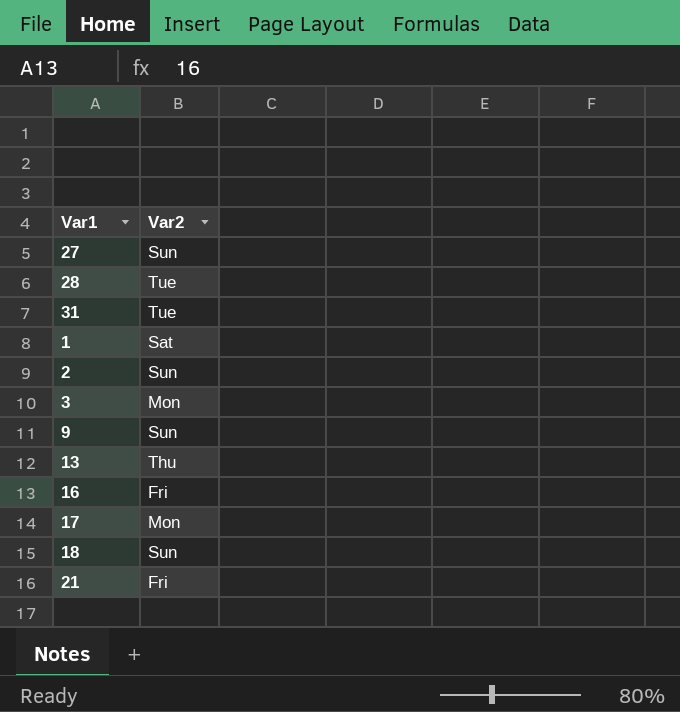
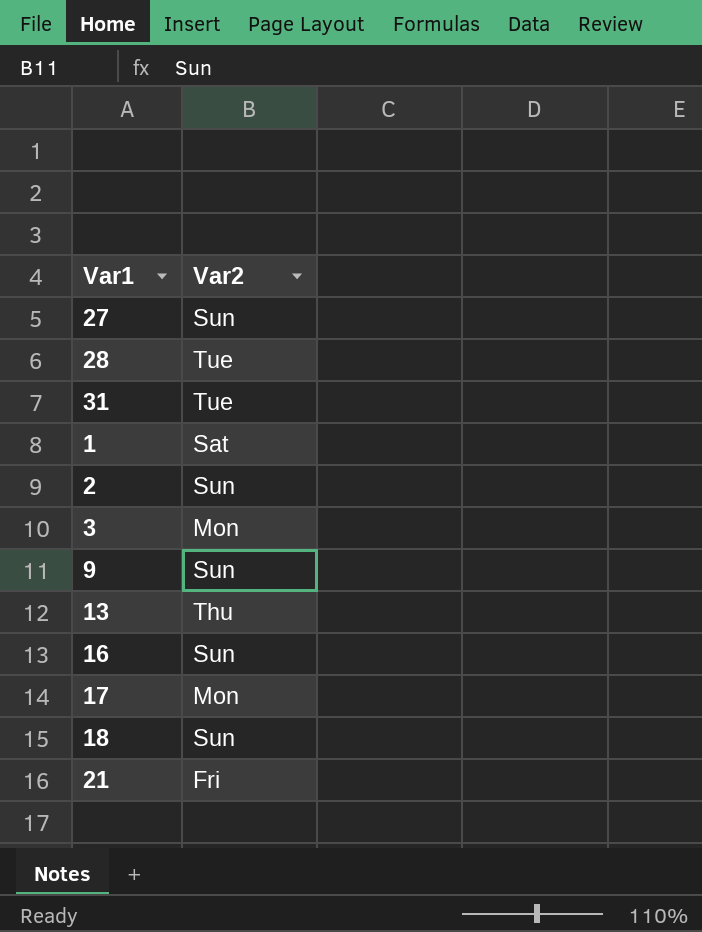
16 | Var2: Fri -> Sun

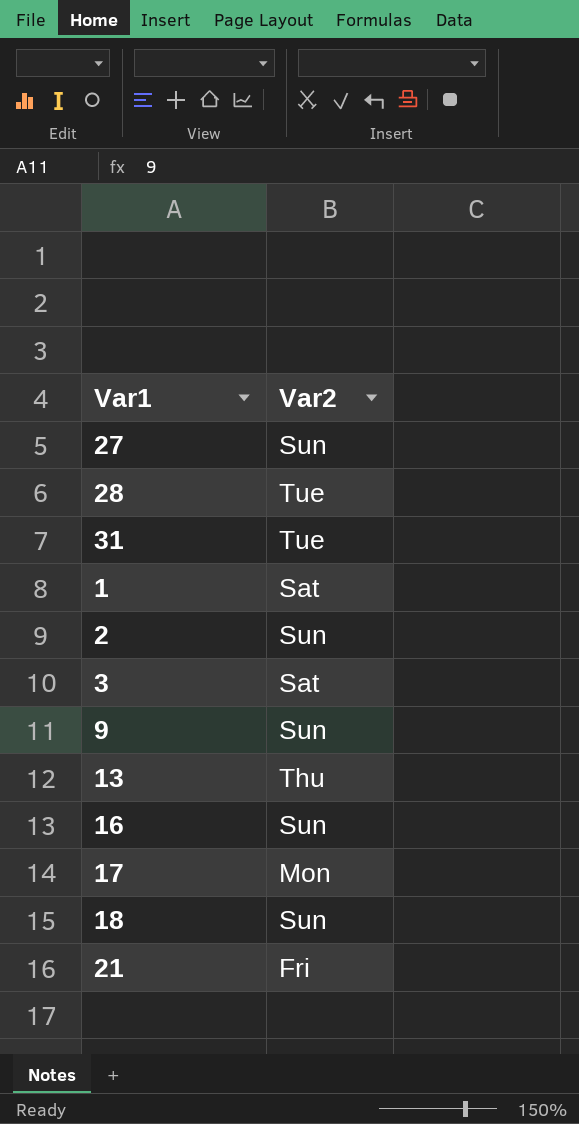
3 | Var2: Mon -> Sat

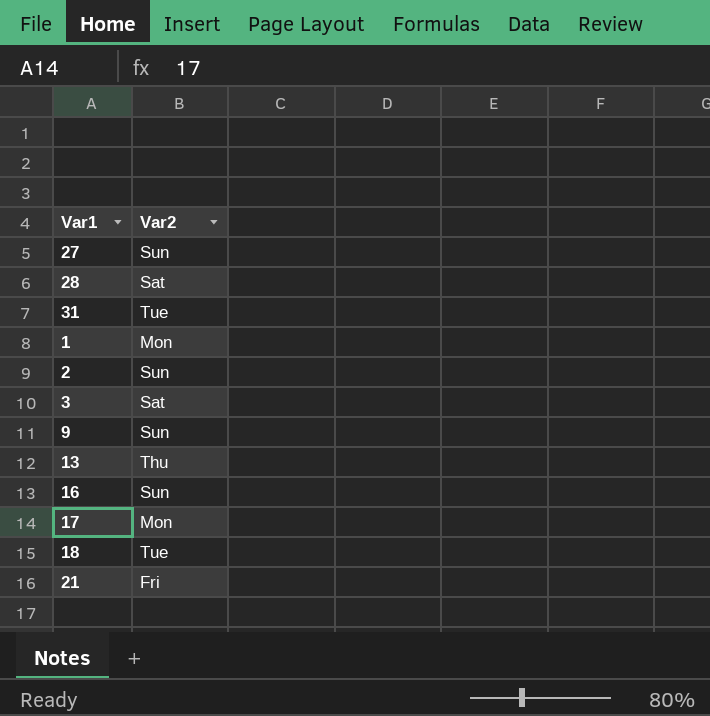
28 | Var2: Tue -> Sat
1 | Var2: Sat -> Mon
18 | Var2: Sun -> Tue

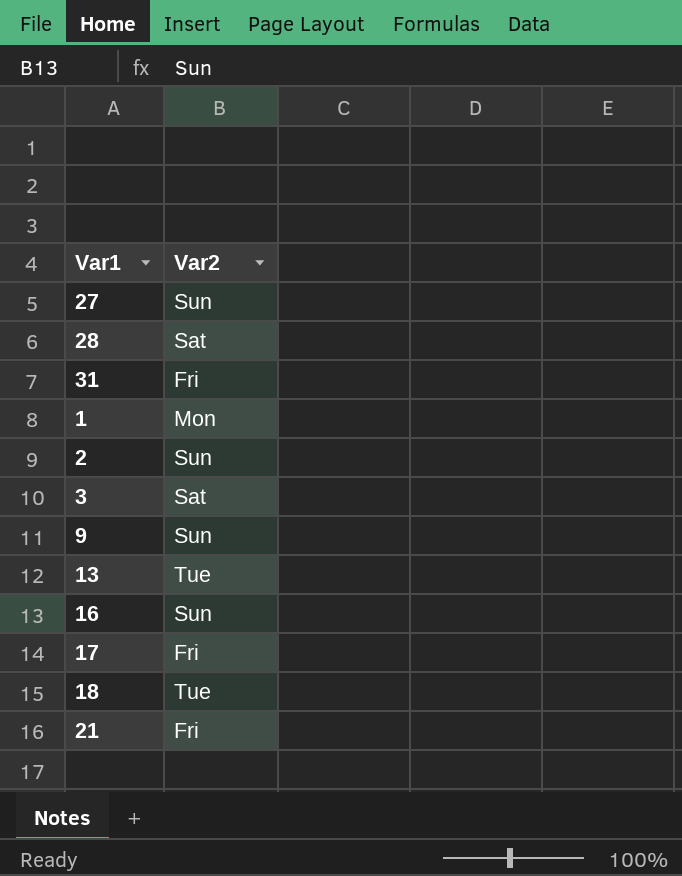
31 | Var2: Tue -> Fri
13 | Var2: Thu -> Tue
17 | Var2: Mon -> Fri

